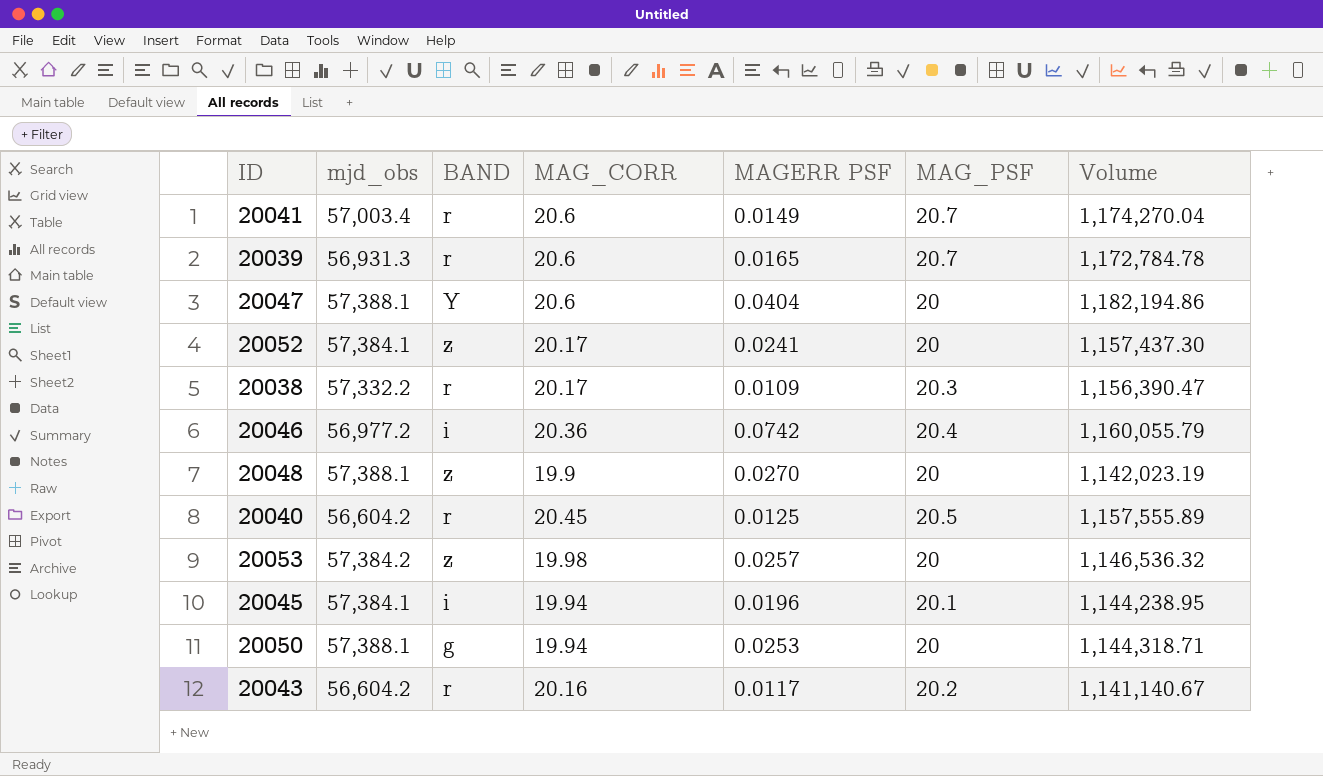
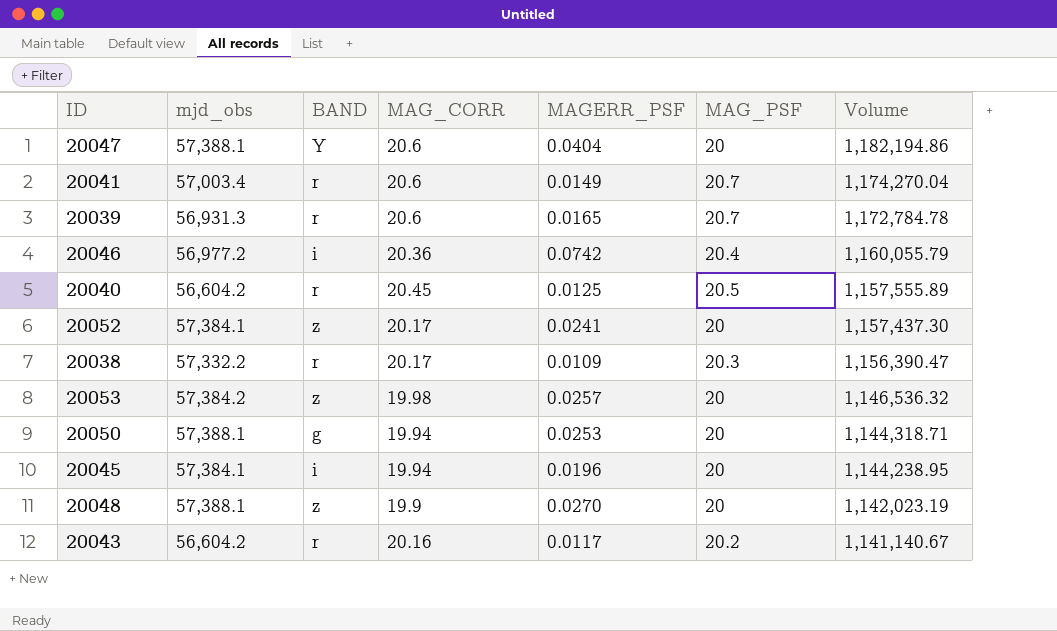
row order: none -> Volume descending
column name: MAGERR PSF -> MAGERR_PSF
20045 | MAG_PSF: 20.1 -> 20

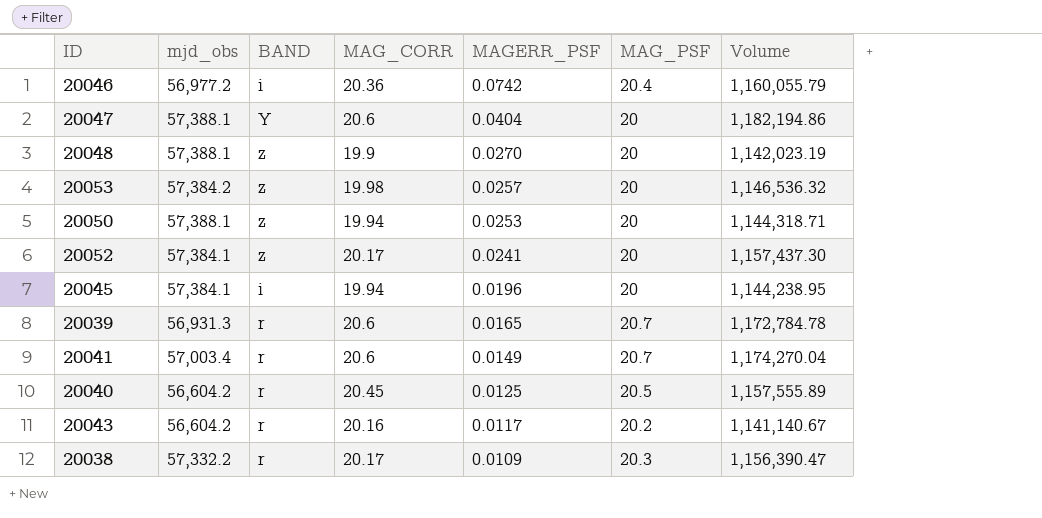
row order: Volume descending -> MAGERR_PSF descending
20050 | BAND: g -> z

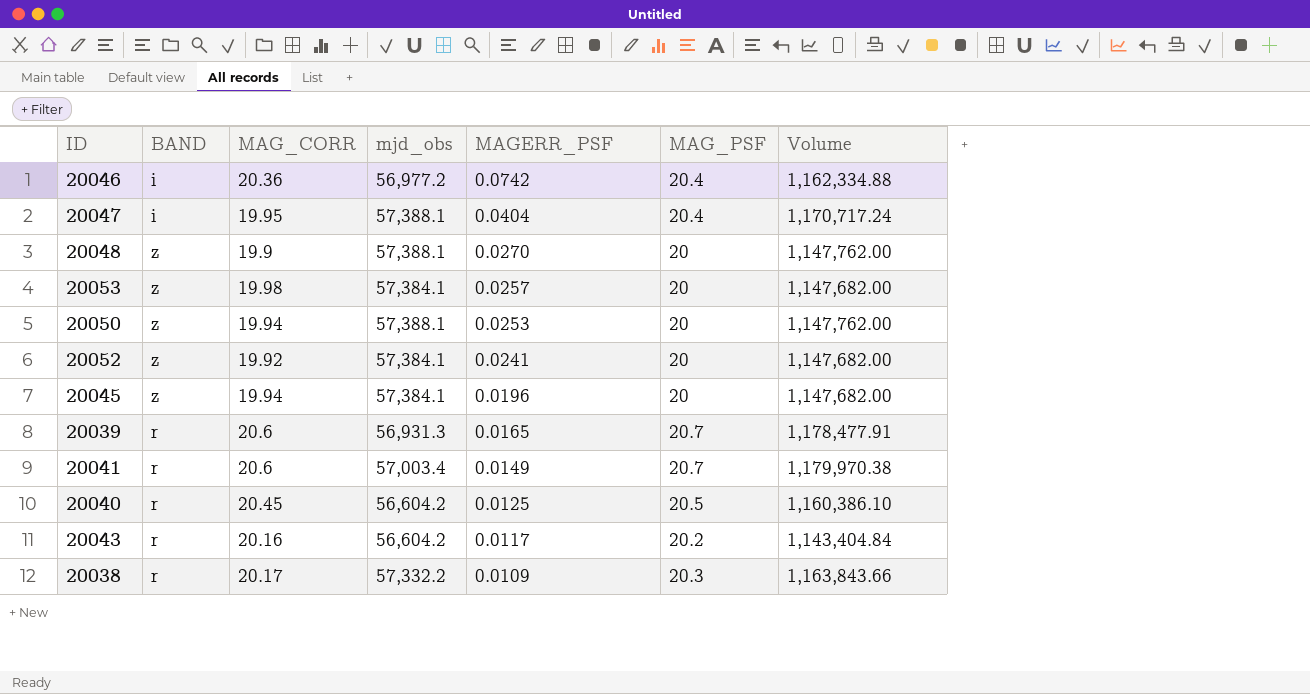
column mjd_obs | position: 2 -> 4
column Volume | formula: [mjd_obs] * [MAG_CORR] -> [mjd_obs] * [MAG_PSF]
20047 | BAND: Y -> i
20047 | MAG_CORR: 20.6 -> 19.95
20047 | MAG_PSF: 20 -> 20.4
20053 | mjd_obs: 57,384.2 -> 57,384.1
20052 | MAG_CORR: 20.17 -> 19.92
20045 | BAND: i -> z

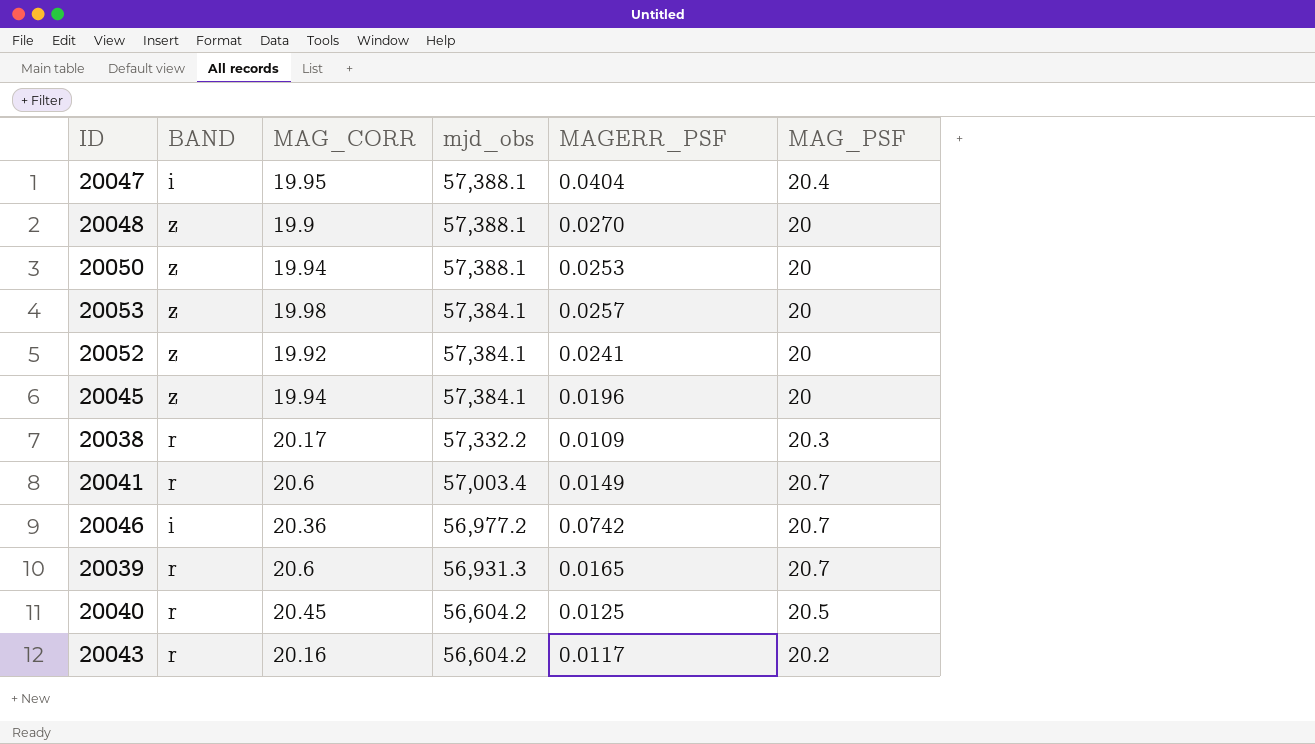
row order: MAGERR_PSF descending -> mjd_obs descending
column Volume | formula: [mjd_obs] * [MAG_PSF] -> none
20046 | MAG_PSF: 20.4 -> 20.7

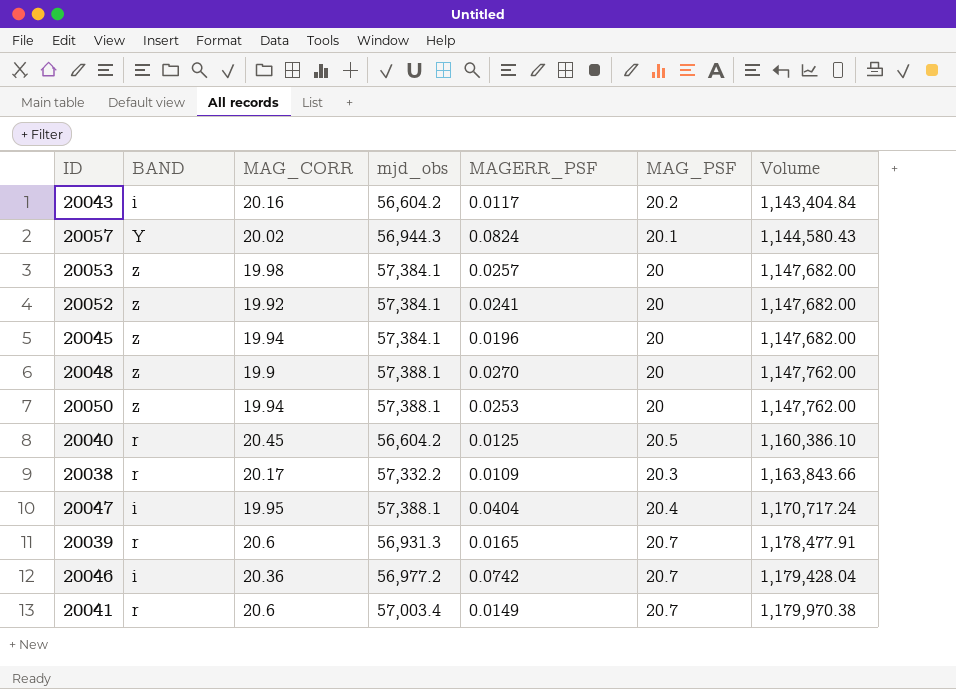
row order: mjd_obs descending -> Volume ascending
column Volume | formula: none -> [mjd_obs] * [MAG_PSF]
20043 | BAND: r -> i
row 20057: none -> Y | 20.02 | 56,944.3 | 0.0824 | 20.1 | 1,144,580.43

